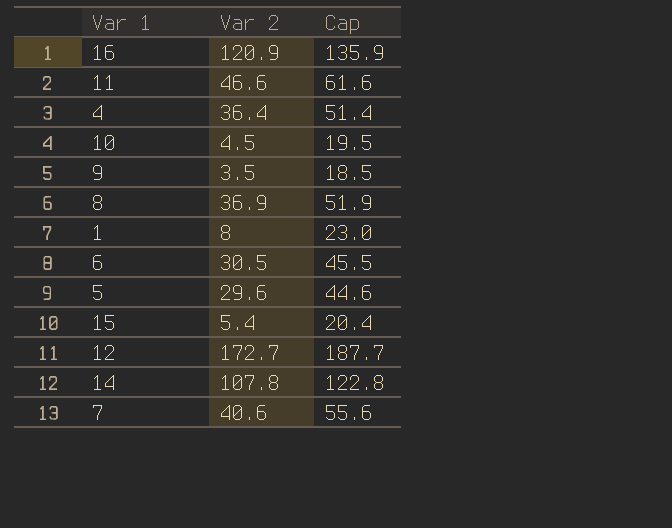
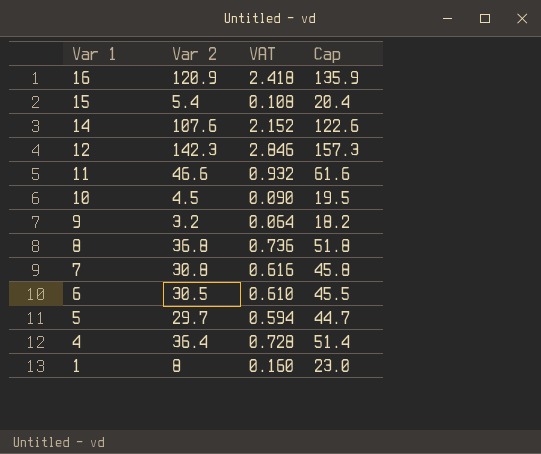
row order: none -> Var 1 descending
column VAT | formula: none -> [Var 2] * 0.02
14 | Var 2: 107.8 -> 107.6
14 | Cap: 122.8 -> 122.6
12 | Var 2: 172.7 -> 142.3
12 | Cap: 187.7 -> 157.3
9 | Var 2: 3.5 -> 3.2
9 | Cap: 18.5 -> 18.2
8 | Var 2: 36.9 -> 36.8
8 | Cap: 51.9 -> 51.8
7 | Var 2: 40.6 -> 30.8
7 | Cap: 55.6 -> 45.8
5 | Var 2: 29.6 -> 29.7
5 | Cap: 44.6 -> 44.7

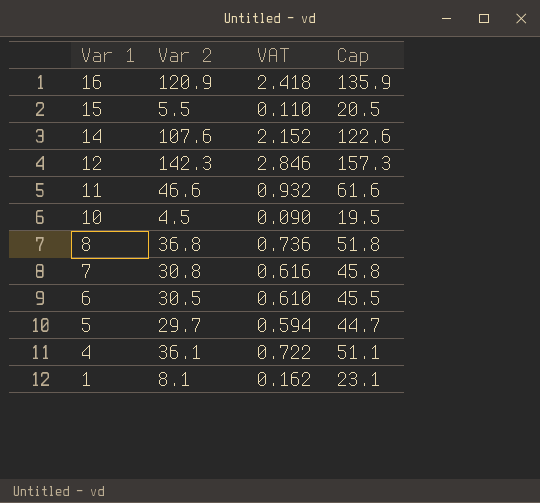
row 9: 3.2 | 0.064 | 18.2 -> none
15 | Var 2: 5.4 -> 5.5
15 | VAT: 0.108 -> 0.110
15 | Cap: 20.4 -> 20.5
4 | Var 2: 36.4 -> 36.1
4 | VAT: 0.728 -> 0.722
4 | Cap: 51.4 -> 51.1
1 | Var 2: 8 -> 8.1
1 | VAT: 0.160 -> 0.162
1 | Cap: 23.0 -> 23.1

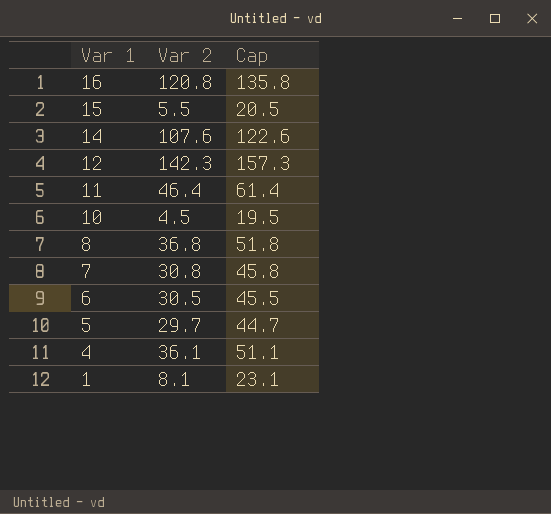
column VAT | formula: [Var 2] * 0.02 -> none
16 | Var 2: 120.9 -> 120.8
16 | Cap: 135.9 -> 135.8
11 | Var 2: 46.6 -> 46.4
11 | Cap: 61.6 -> 61.4

